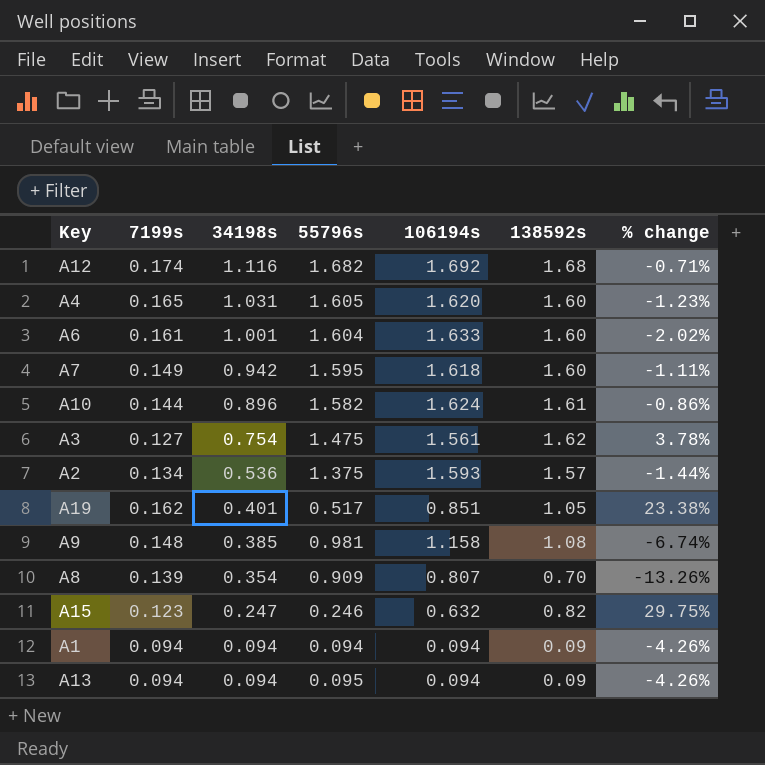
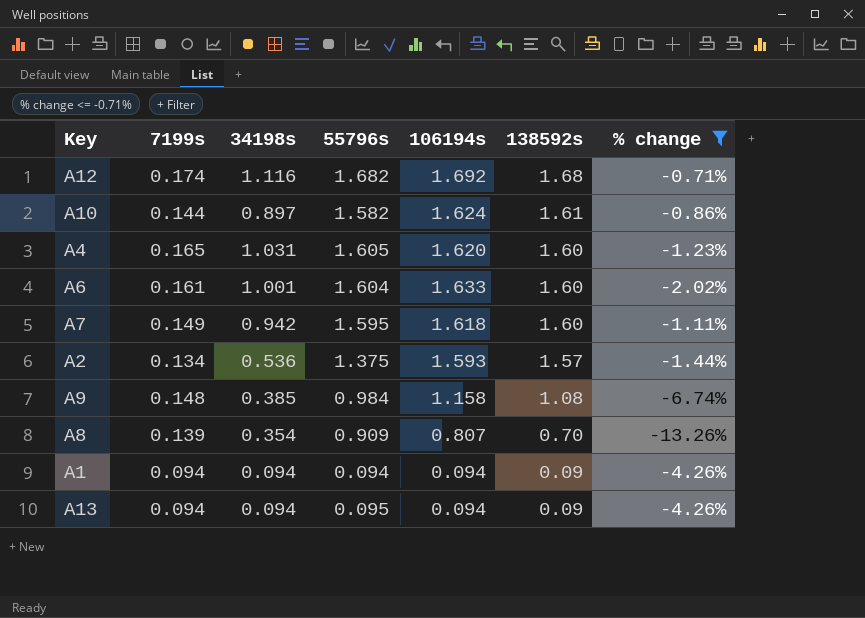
filter: none -> % change <= -0.71%
row order: 34198s descending -> 138592s descending
A10 | 34198s: 0.896 -> 0.897
A9 | 55796s: 0.981 -> 0.984

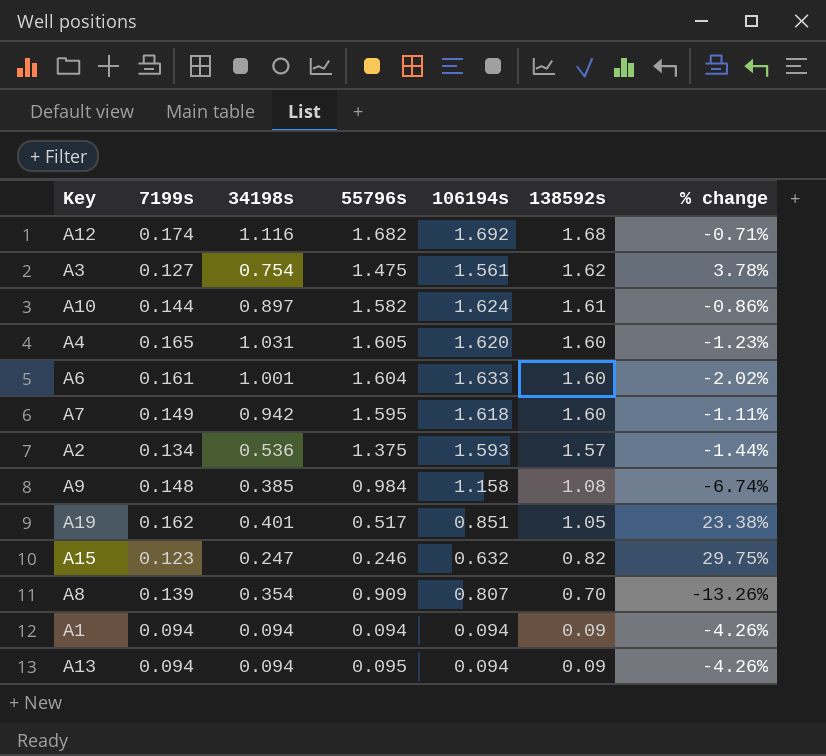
filter: % change <= -0.71% -> none

